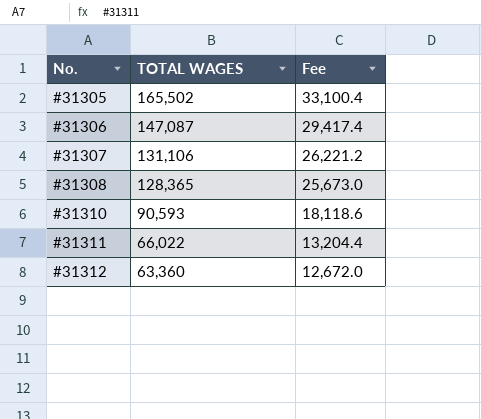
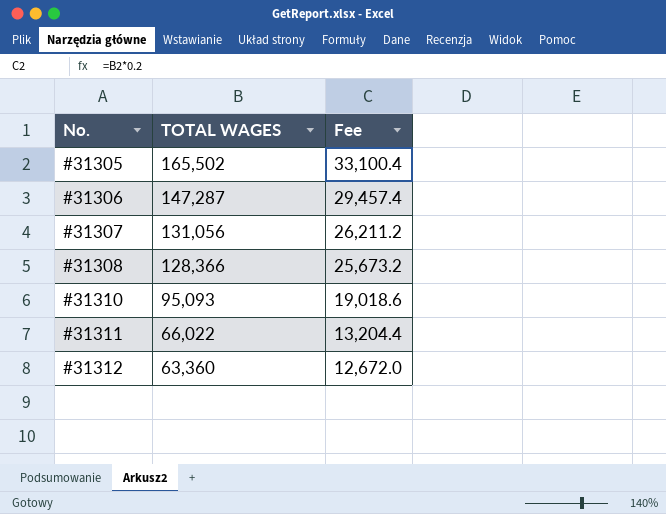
#31306 | TOTAL WAGES: 147,087 -> 147,287
#31306 | Fee: 29,417.4 -> 29,457.4
#31307 | TOTAL WAGES: 131,106 -> 131,056
#31307 | Fee: 26,221.2 -> 26,211.2
#31308 | TOTAL WAGES: 128,365 -> 128,366
#31308 | Fee: 25,673.0 -> 25,673.2
#31310 | TOTAL WAGES: 90,593 -> 95,093
#31310 | Fee: 18,118.6 -> 19,018.6

